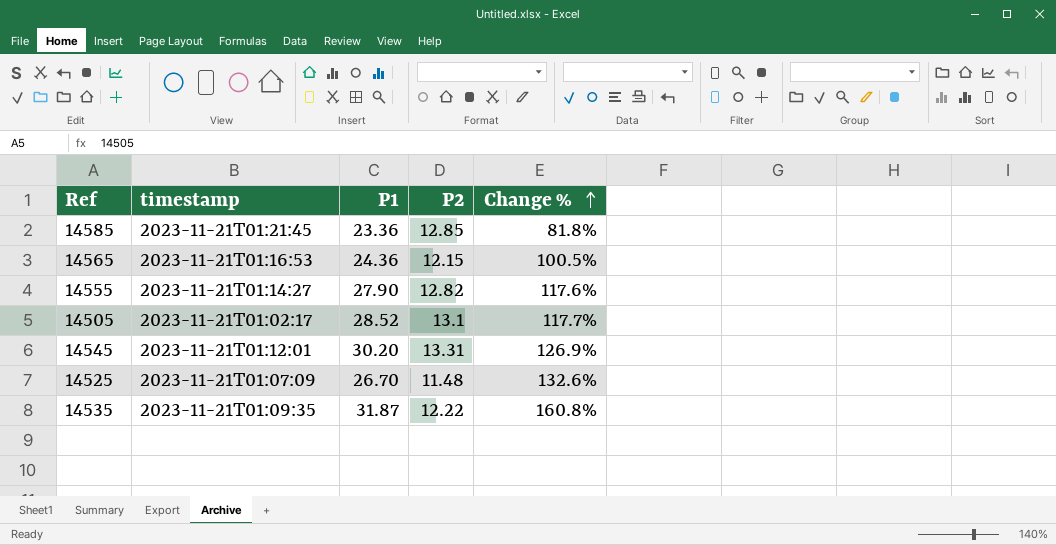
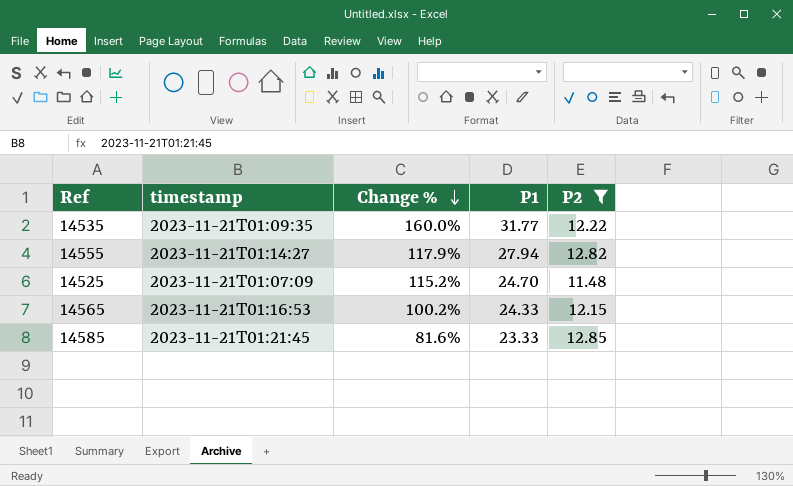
filter: none -> P2 <= 12.85
row order: Change % ascending -> Change % descending
column Change % | position: 5 -> 3
14535 | Change %: 160.8% -> 160.0%
14535 | P1: 31.87 -> 31.77
14555 | Change %: 117.6% -> 117.9%
14555 | P1: 27.90 -> 27.94
14525 | Change %: 132.6% -> 115.2%
14525 | P1: 26.70 -> 24.70
14565 | Change %: 100.5% -> 100.2%
14565 | P1: 24.36 -> 24.33
14585 | Change %: 81.8% -> 81.6%
14585 | P1: 23.36 -> 23.33

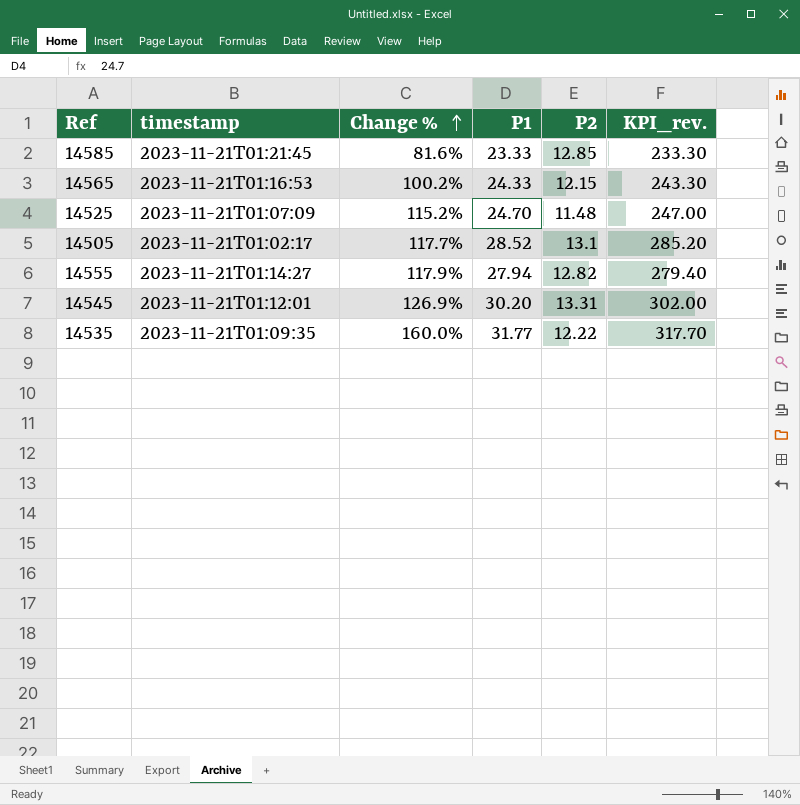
filter: P2 <= 12.85 -> none
row order: Change % descending -> Change % ascending
column KPI_rev. | formula: none -> [P1] * 10

